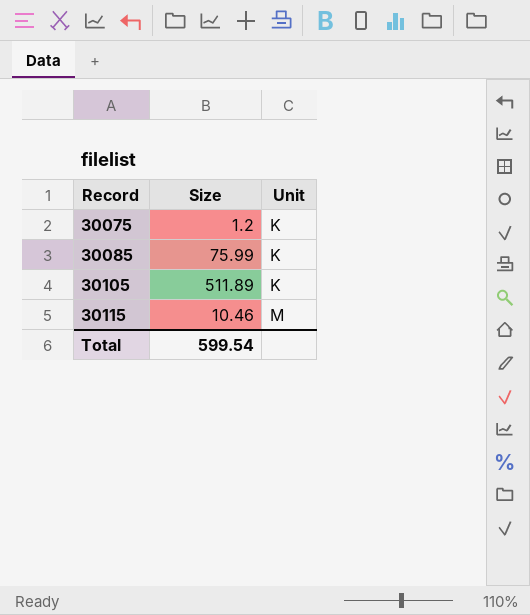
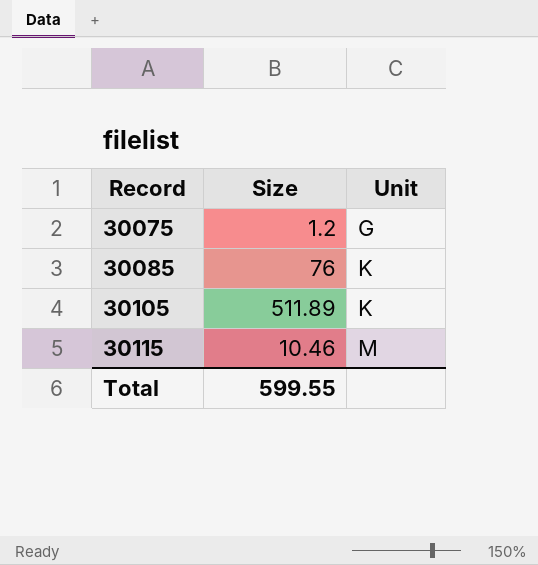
30075 | Unit: K -> G
30085 | Size: 75.99 -> 76
Total | Size: 599.54 -> 599.55

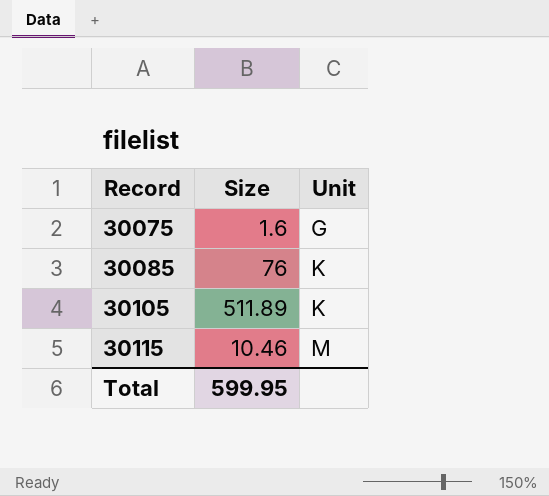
30075 | Size: 1.2 -> 1.6
Total | Size: 599.55 -> 599.95

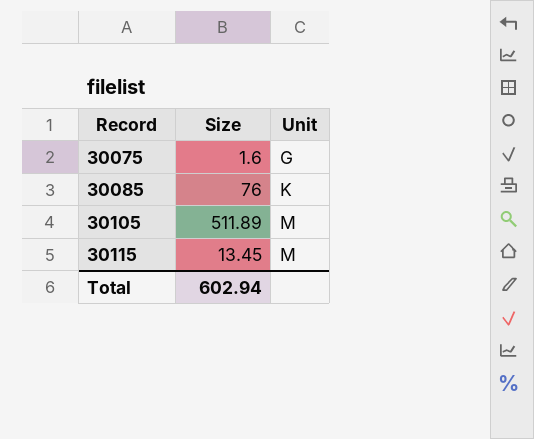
30105 | Unit: K -> M
30115 | Size: 10.46 -> 13.45
Total | Size: 599.95 -> 602.94

